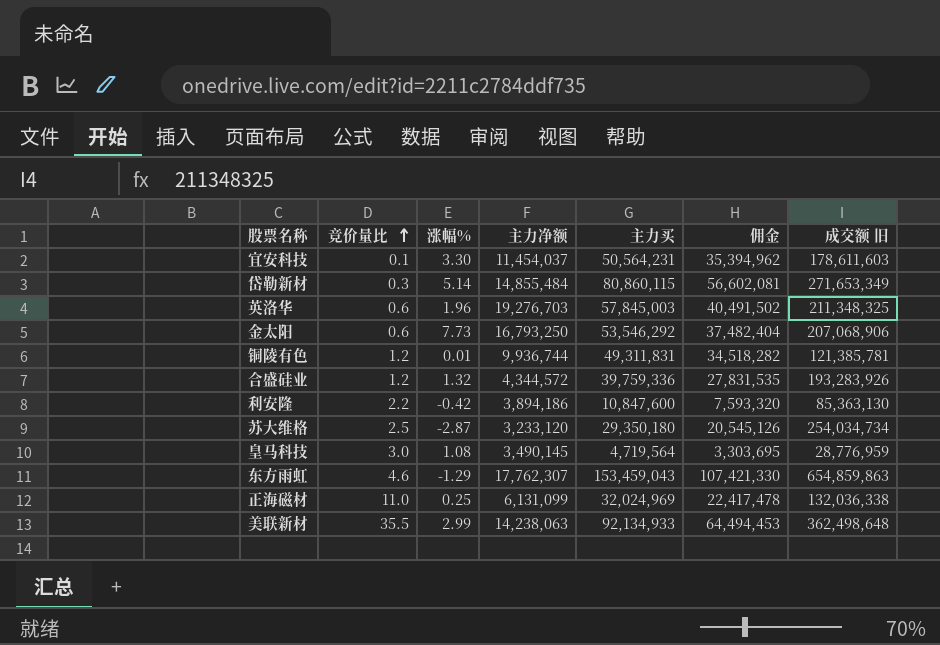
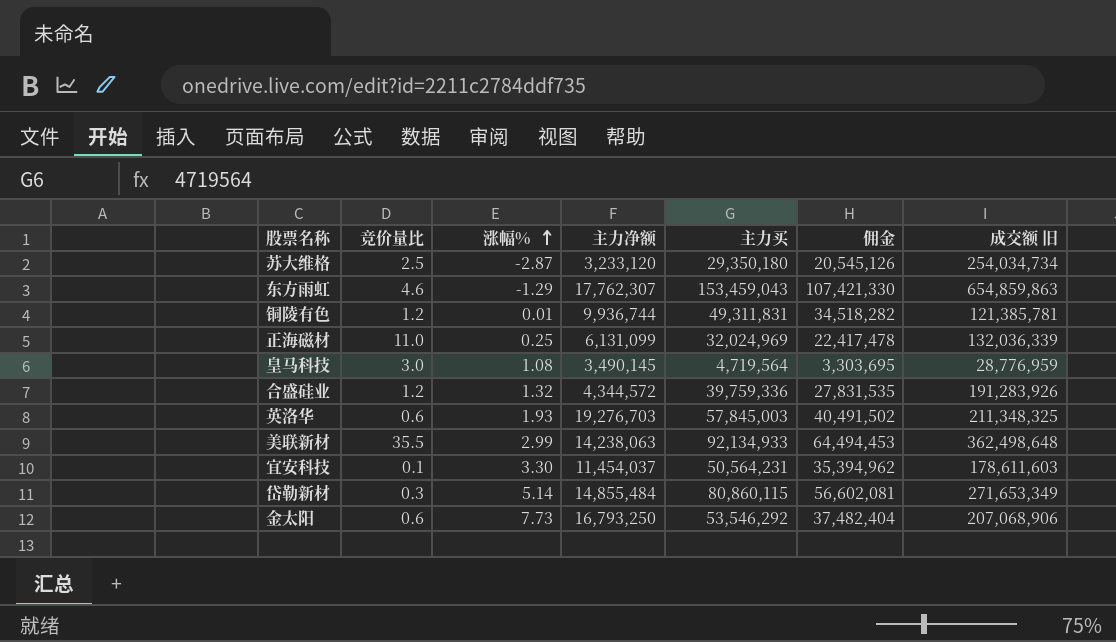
row order: 竞价量比 ascending -> 涨幅% ascending
row 利安隆: 2.2 | -0.42 | 3,894,186 | 10,847,600 | 7,593,320 | 85,363,130 -> none
正海磁材 | 成交额 旧: 132,036,338 -> 132,036,339
合盛硅业 | 成交额 旧: 193,283,926 -> 191,283,926
英洛华 | 涨幅%: 1.96 -> 1.93

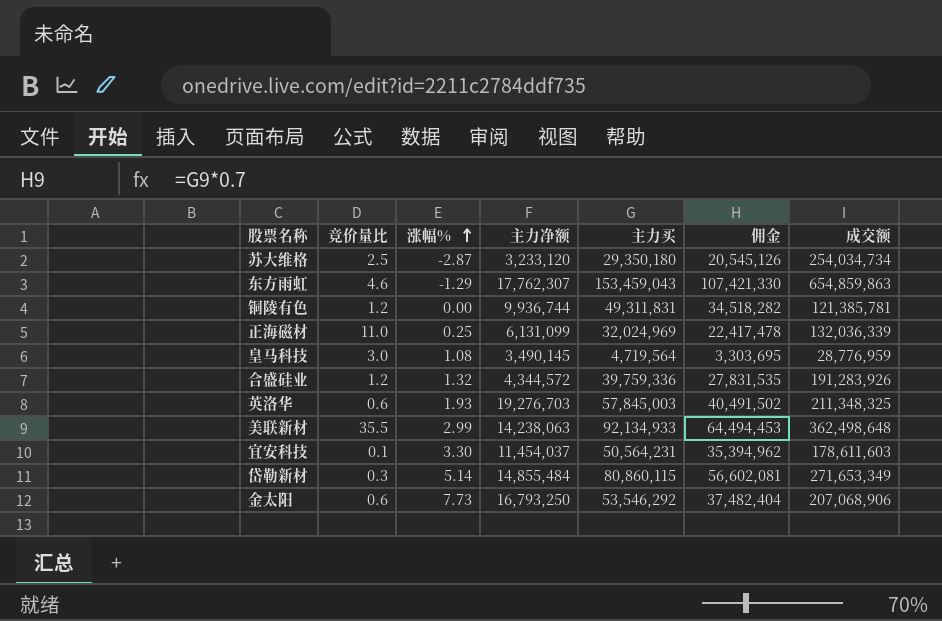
column name: 成交额 旧 -> 成交额
铜陵有色 | 涨幅%: 0.01 -> 0.00

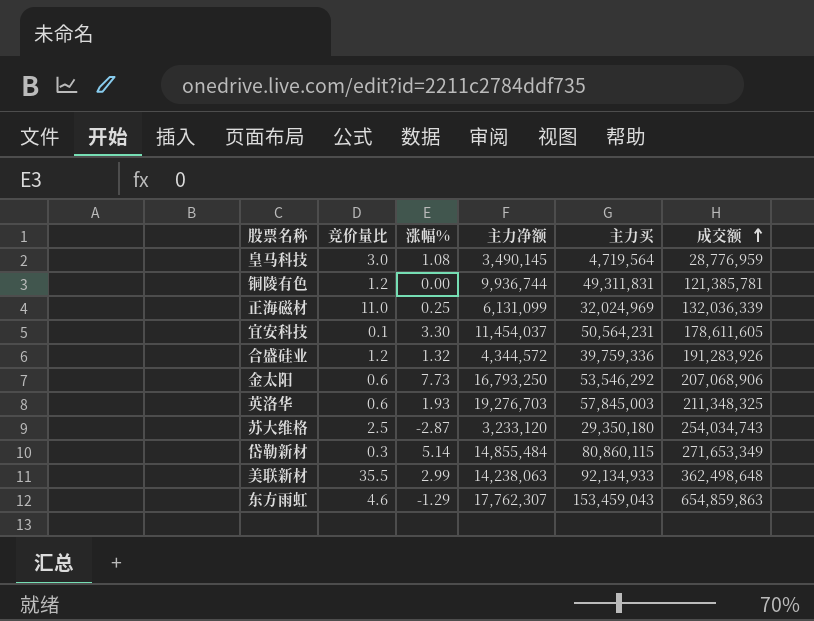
row order: 涨幅% ascending -> 成交额 ascending
column 佣金 | formula: [主力买] * 0.7 -> none
宜安科技 | 成交额: 178,611,603 -> 178,611,605
苏大维格 | 成交额: 254,034,734 -> 254,034,743

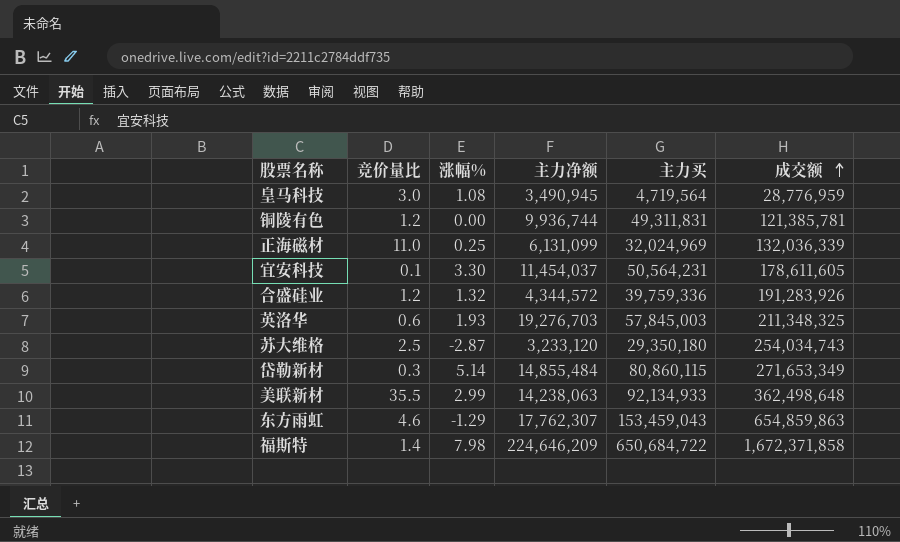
row 金太阳: 0.6 | 7.73 | 16,793,250 | 53,546,292 | 207,068,906 -> none
皇马科技 | 主力净额: 3,490,145 -> 3,490,945
row 福斯特: none -> 1.4 | 7.98 | 224,646,209 | 650,684,722 | 1,672,371,858

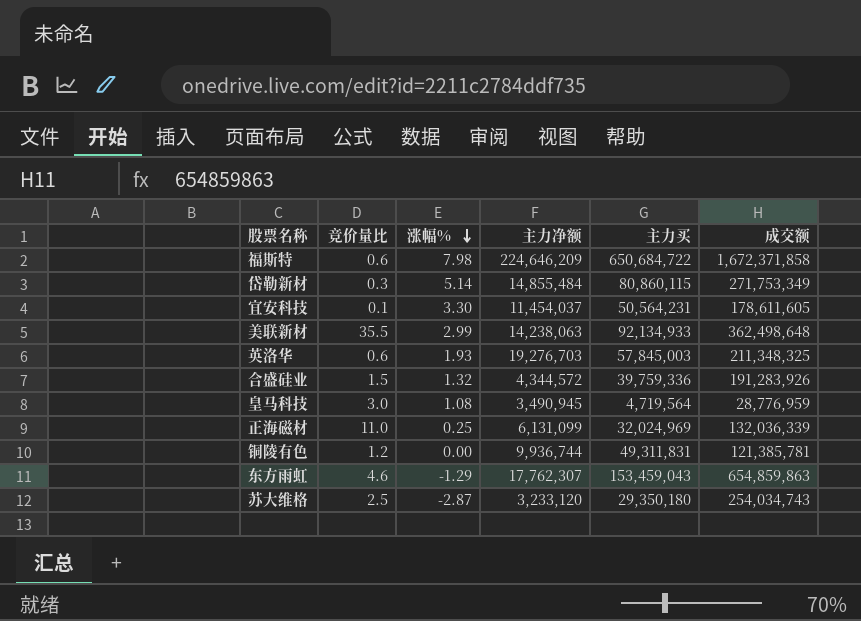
row order: 成交额 ascending -> 涨幅% descending
福斯特 | 竞价量比: 1.4 -> 0.6
岱勒新材 | 成交额: 271,653,349 -> 271,753,349
合盛硅业 | 竞价量比: 1.2 -> 1.5

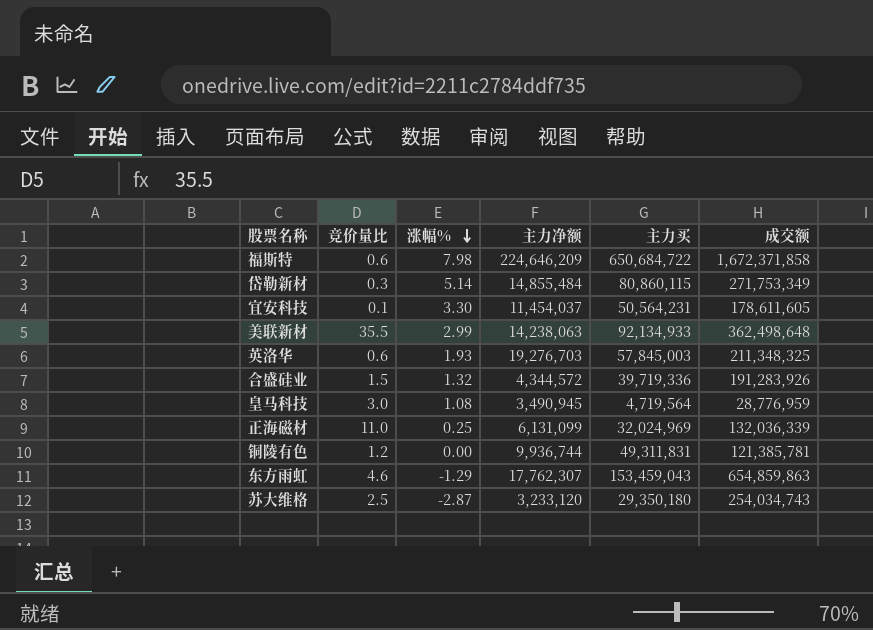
合盛硅业 | 主力买: 39,759,336 -> 39,719,336

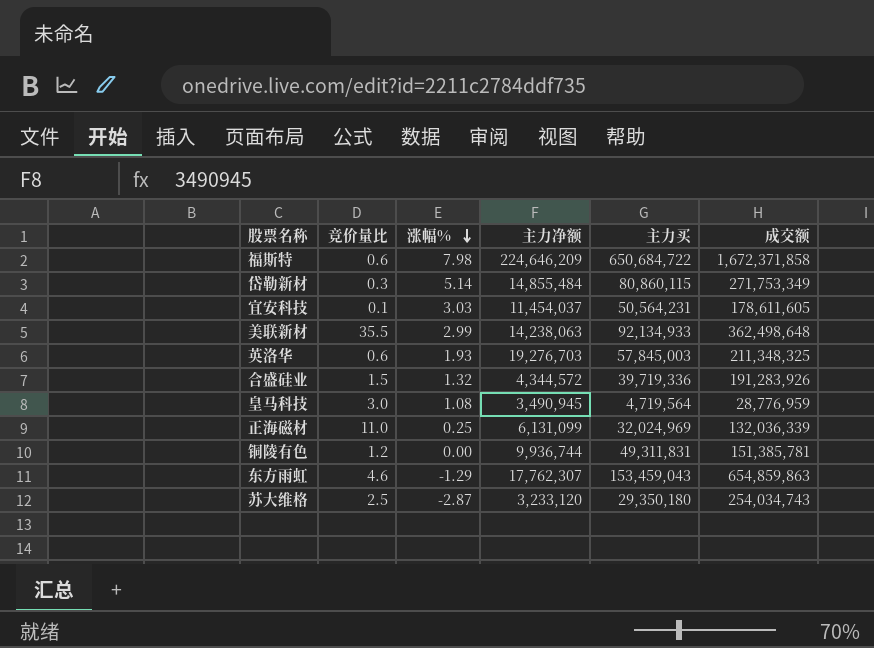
宜安科技 | 涨幅%: 3.30 -> 3.03
铜陵有色 | 成交额: 121,385,781 -> 151,385,781

